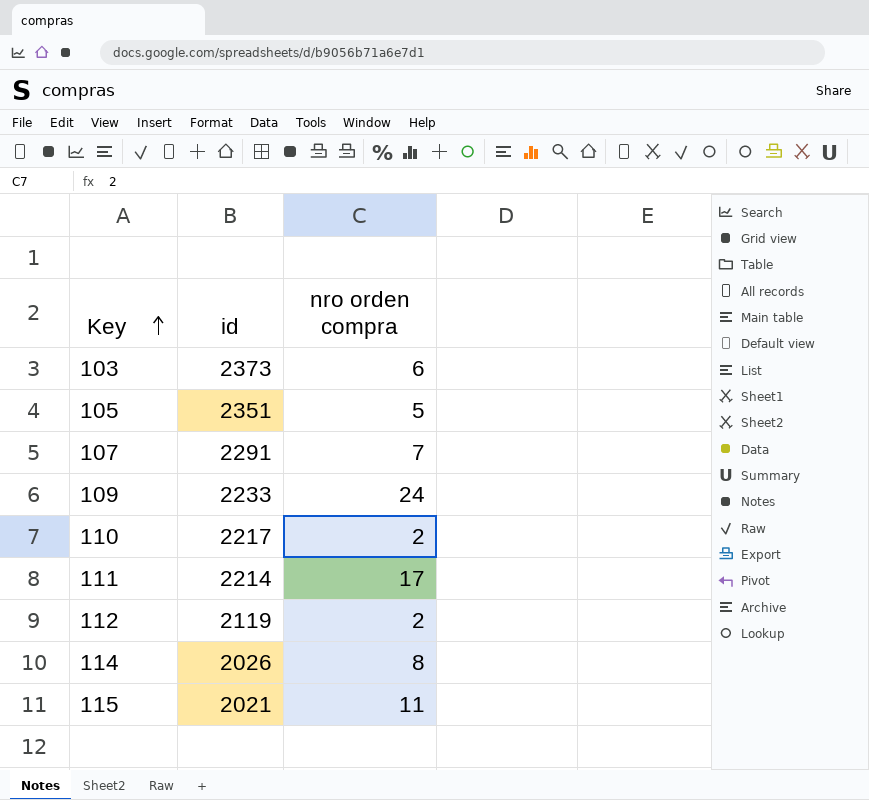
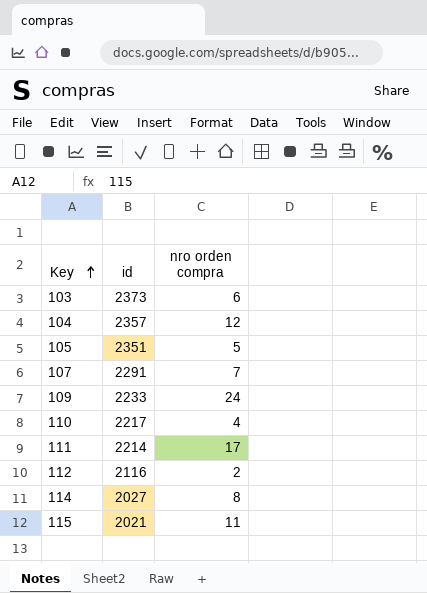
row 104: none -> 2357 | 12
110 | nro orden compra: 2 -> 4
112 | id: 2119 -> 2116
114 | id: 2026 -> 2027

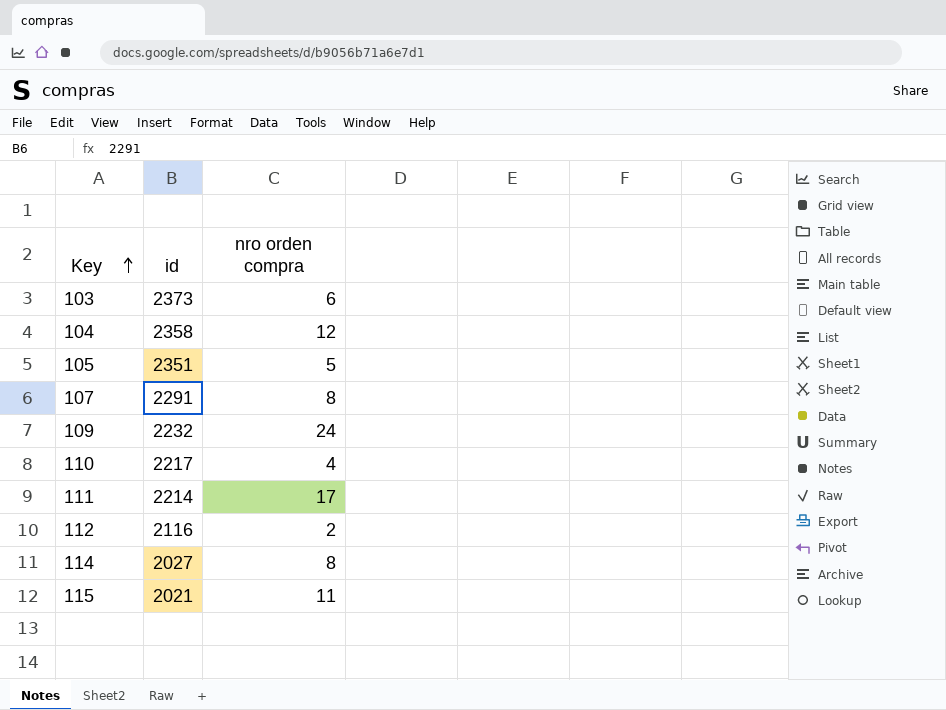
104 | id: 2357 -> 2358
107 | nro orden compra: 7 -> 8
109 | id: 2233 -> 2232

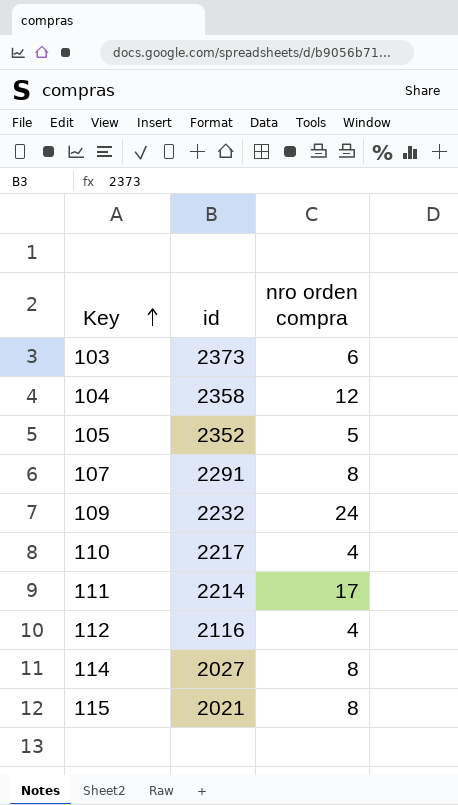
105 | id: 2351 -> 2352
112 | nro orden compra: 2 -> 4
115 | nro orden compra: 11 -> 8

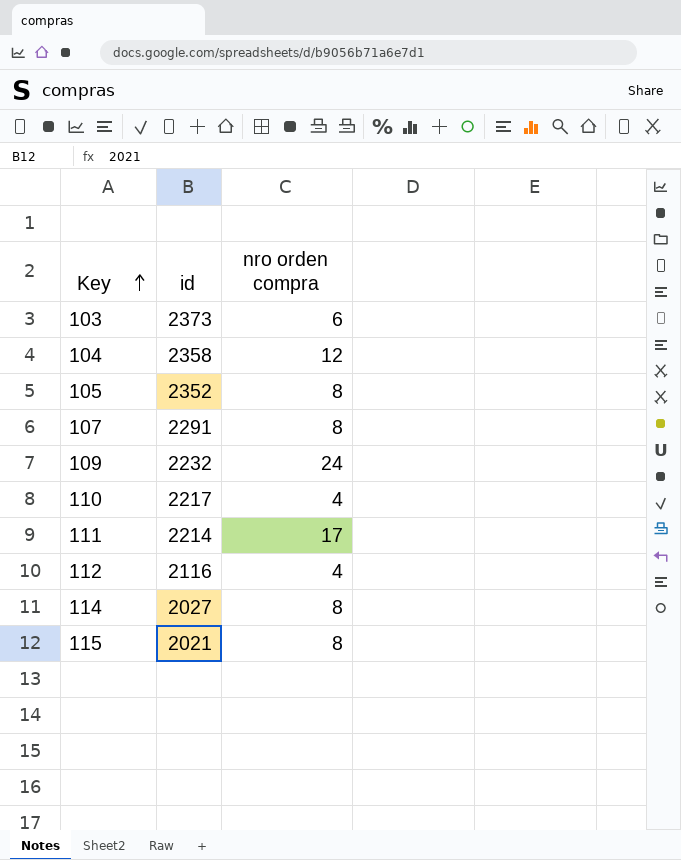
105 | nro orden compra: 5 -> 8

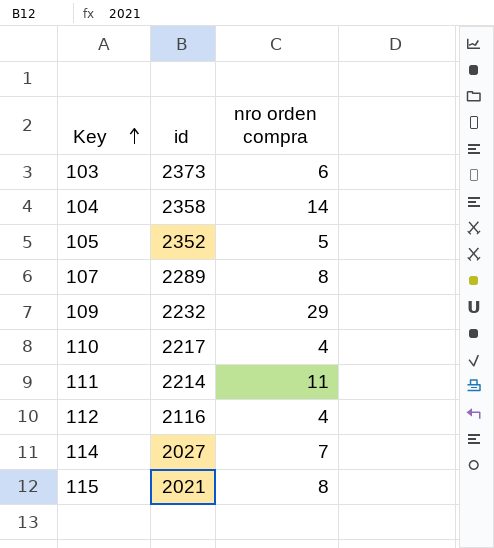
104 | nro orden compra: 12 -> 14
105 | nro orden compra: 8 -> 5
107 | id: 2291 -> 2289
109 | nro orden compra: 24 -> 29
111 | nro orden compra: 17 -> 11
114 | nro orden compra: 8 -> 7

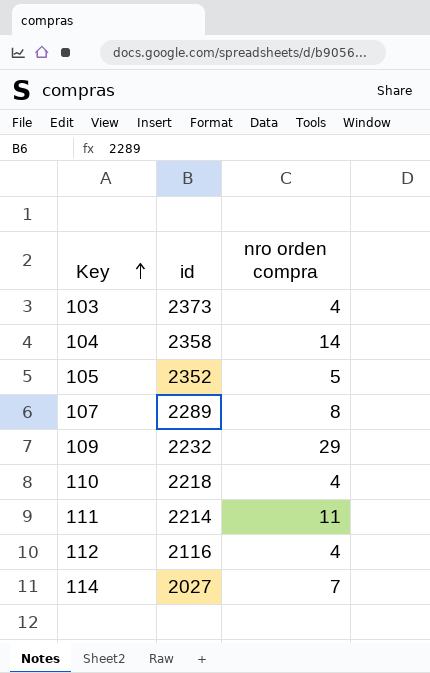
row 115: 2021 | 8 -> none
103 | nro orden compra: 6 -> 4
110 | id: 2217 -> 2218

